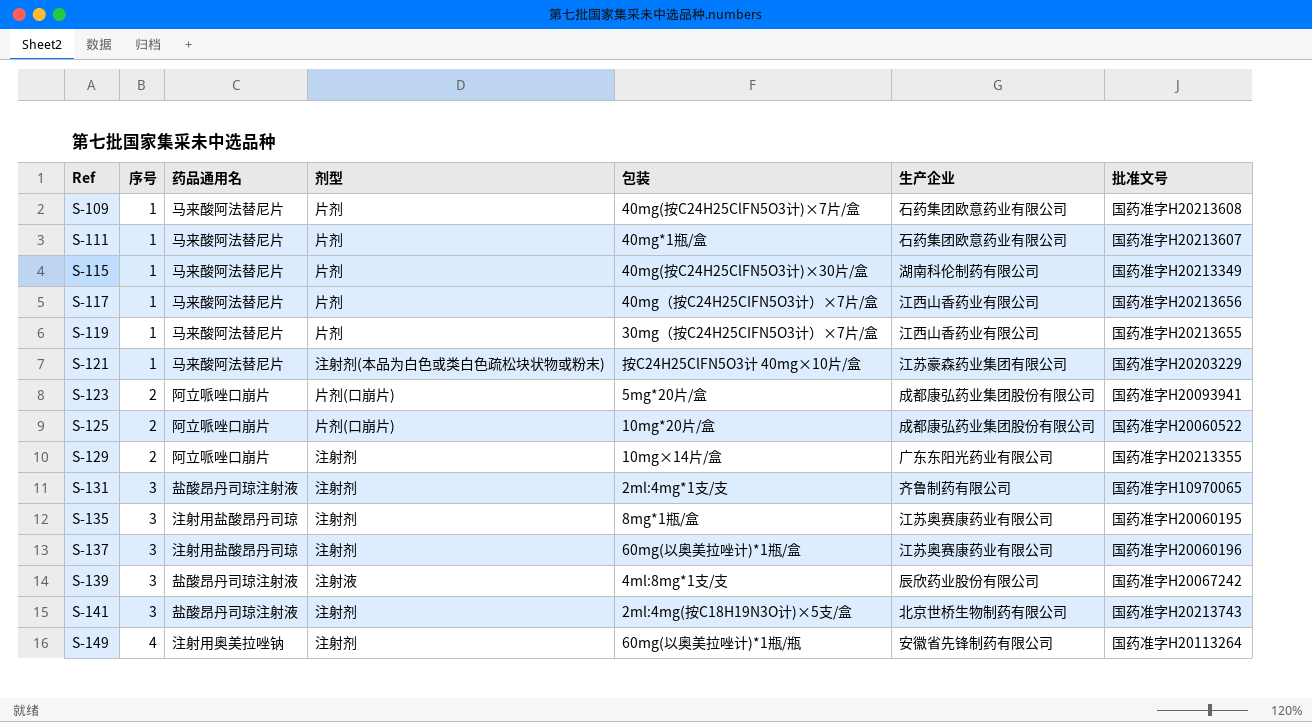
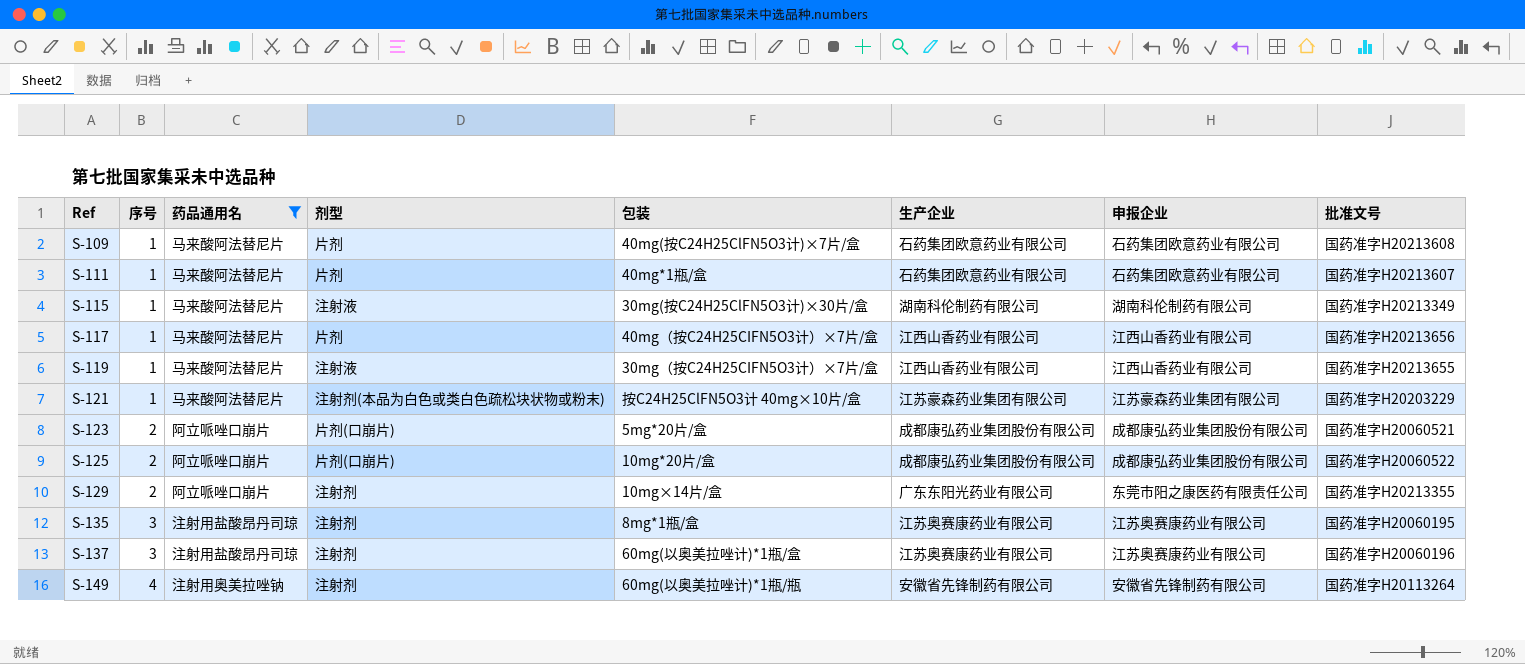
filter: none -> 药品通用名 != 盐酸昂丹司琼注射液
column 申报企业 | position: none -> 7
S-115 | 剂型: 片剂 -> 注射液
S-115 | 包装: 40mg(按C24H25ClFN5O3计)×30片/盒 -> 30mg(按C24H25ClFN5O3计)×30片/盒
S-119 | 剂型: 片剂 -> 注射液
S-123 | 批准文号: 国药准字H20093941 -> 国药准字H20060521

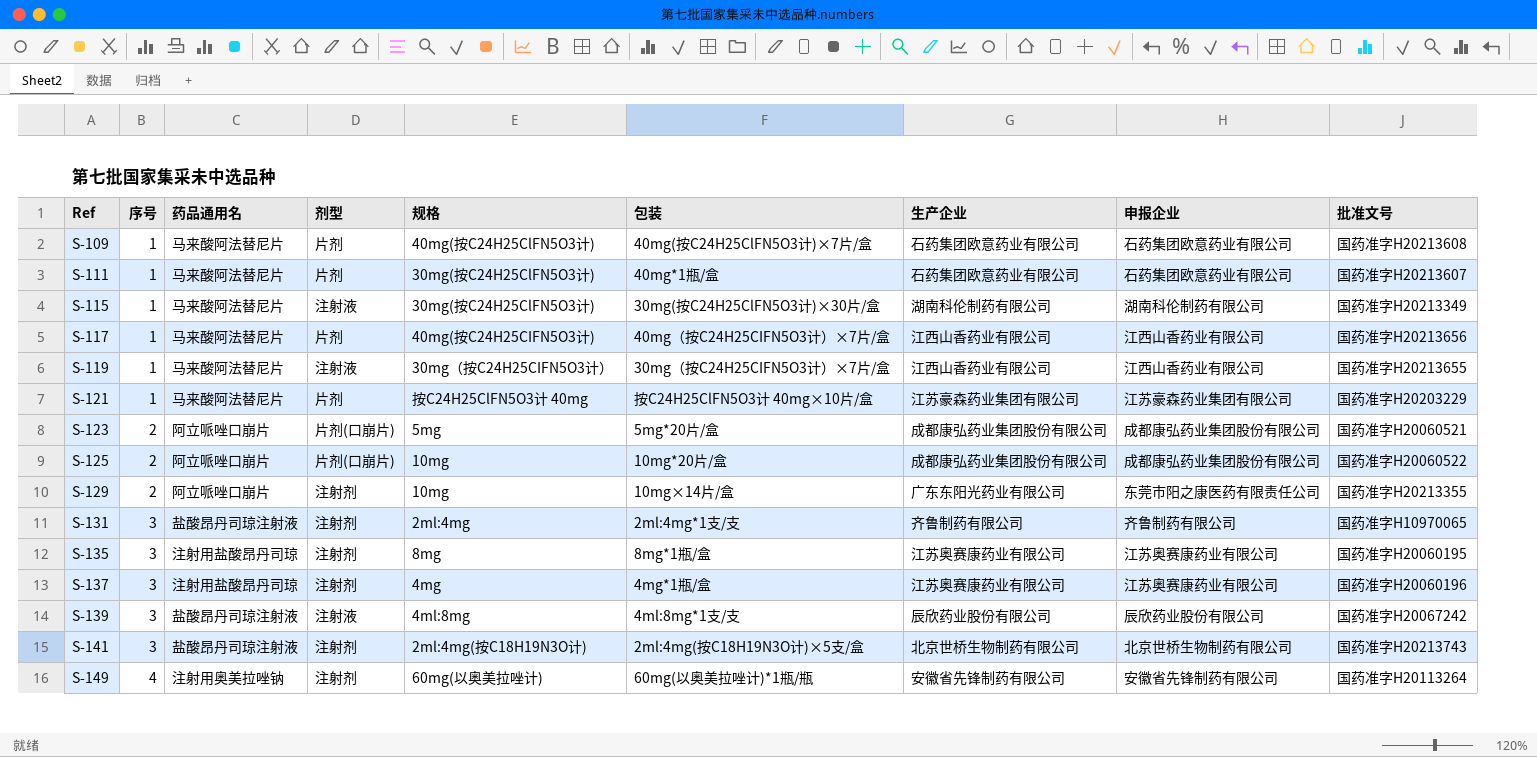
filter: 药品通用名 != 盐酸昂丹司琼注射液 -> none
column 规格 | position: none -> 5
S-121 | 剂型: 注射剂(本品为白色或类白色疏松块状物或粉末) -> 片剂
S-137 | 包装: 60mg(以奥美拉唑计)*1瓶/盒 -> 4mg*1瓶/盒

